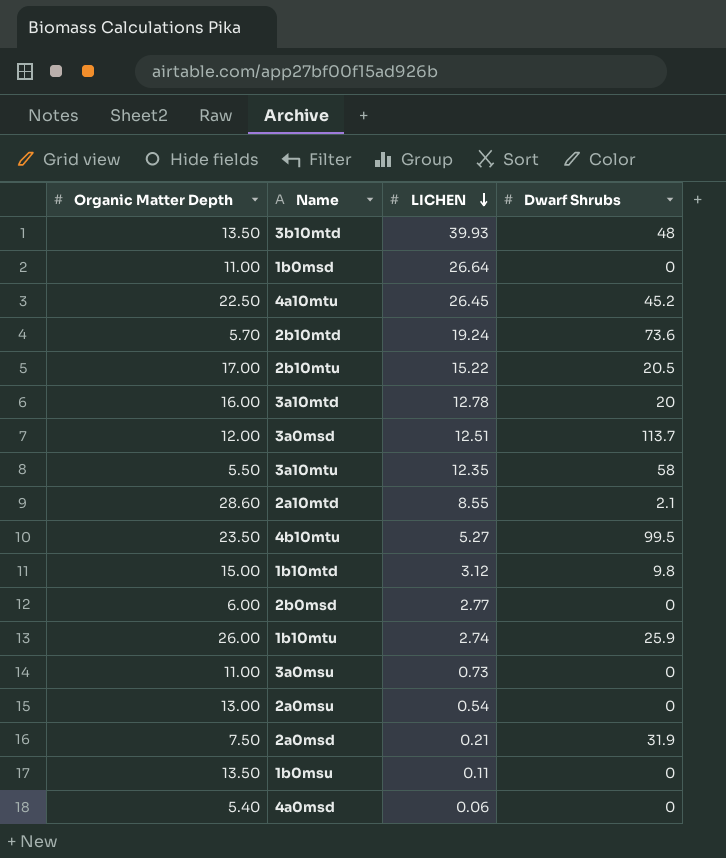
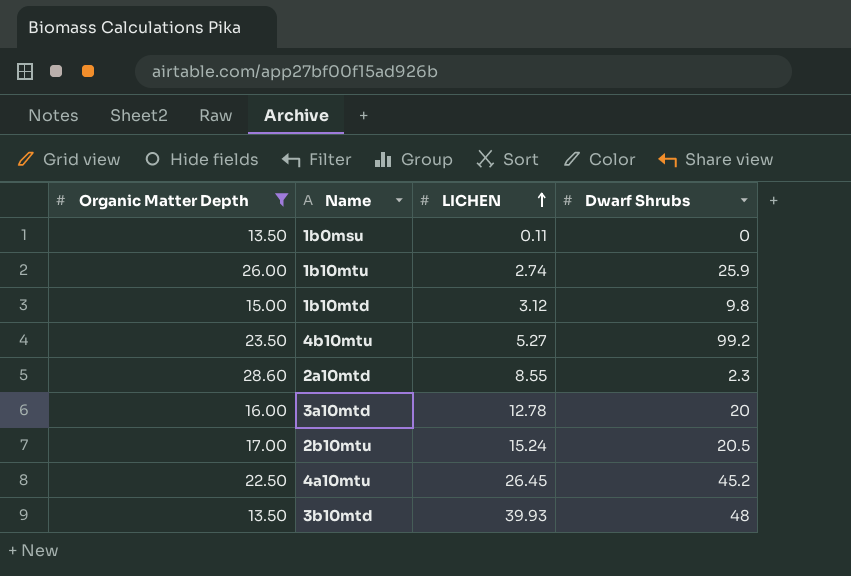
filter: none -> Organic Matter Depth >= 13.50
row order: LICHEN descending -> LICHEN ascending
4b10mtu | Dwarf Shrubs: 99.5 -> 99.2
2a10mtd | Dwarf Shrubs: 2.1 -> 2.3
2b10mtu | LICHEN: 15.22 -> 15.24

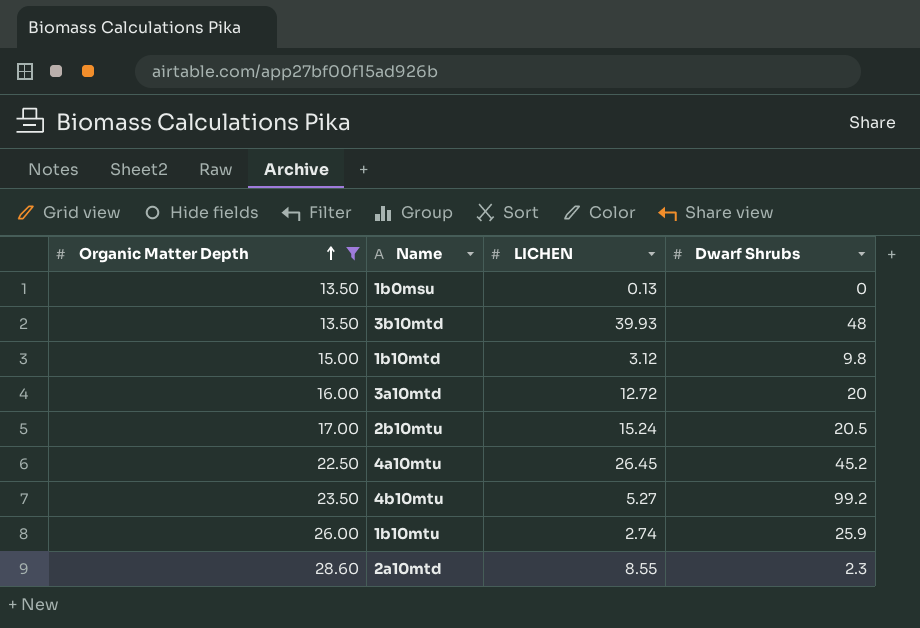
row order: LICHEN ascending -> Organic Matter Depth ascending
1b0msu | LICHEN: 0.11 -> 0.13
3a10mtd | LICHEN: 12.78 -> 12.72

